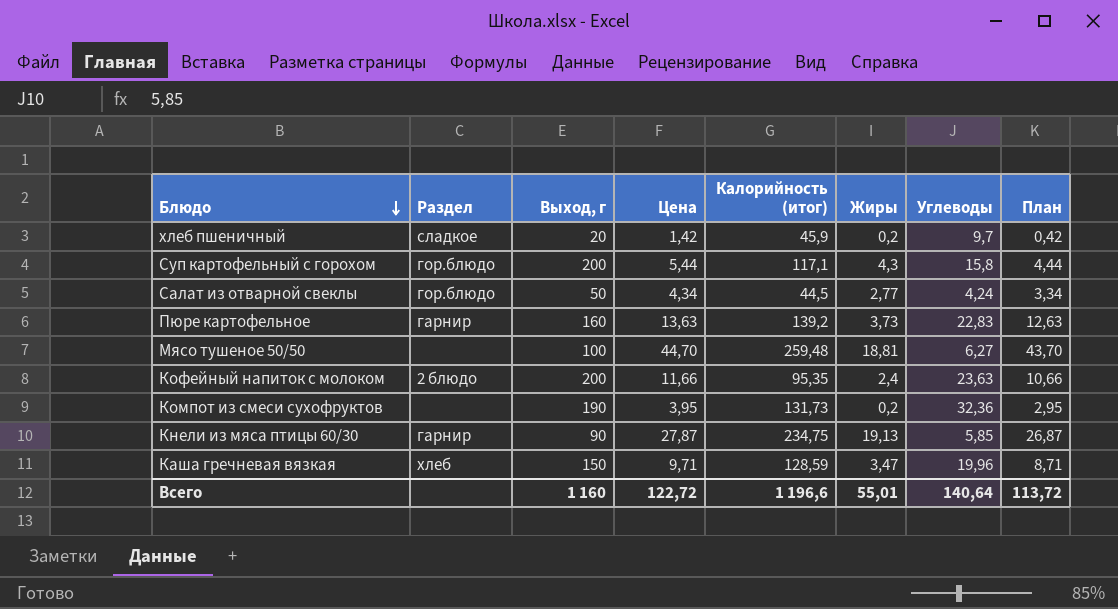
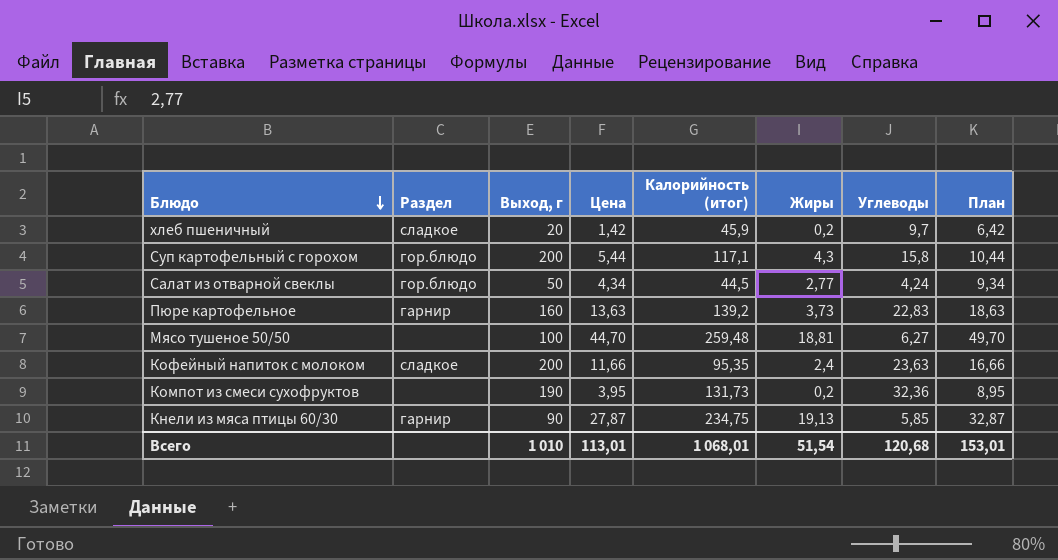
column План | formula: [Цена] - 1 -> [Цена] + 5
row Каша гречневая вязкая: хлеб | 150 | 9,71 | 128,59 | 3,47 | 19,96 | 8,71 -> none
Кофейный напиток с молоком | Раздел: 2 блюдо -> сладкое
Всего | Выход, г: 1 160 -> 1 010
Всего | Цена: 122,72 -> 113,01
Всего | Калорийность (итог): 1 196,6 -> 1 068,01
Всего | Жиры: 55,01 -> 51,54
Всего | Углеводы: 140,64 -> 120,68
Всего | План: 113,72 -> 153,01

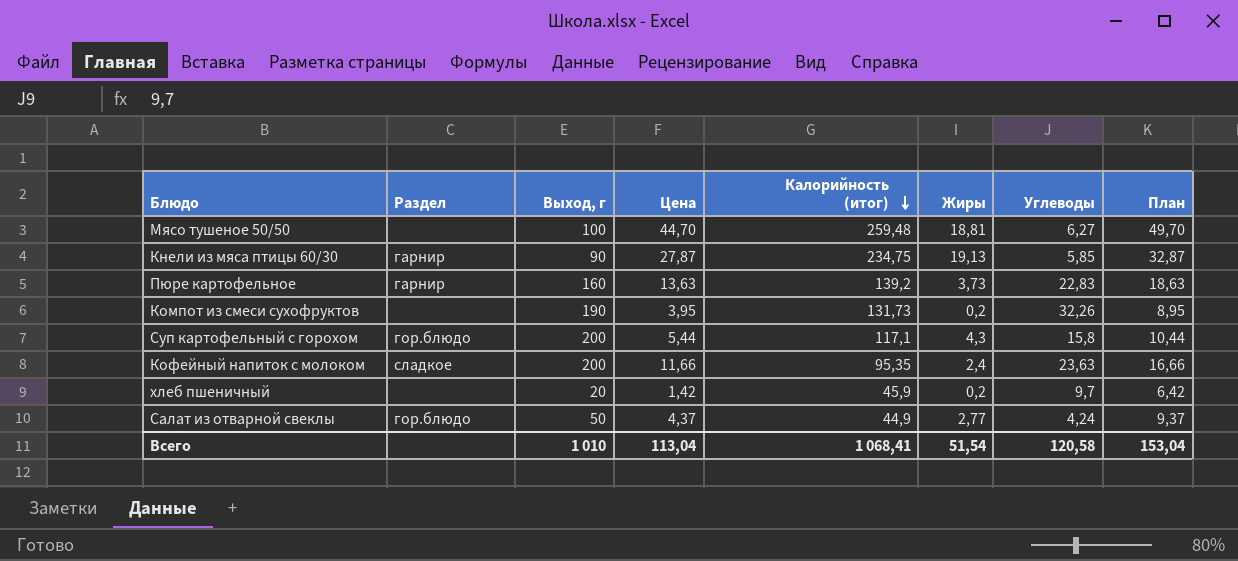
row order: Блюдо descending -> Калорийность (итог) descending
Компот из смеси сухофруктов | Углеводы: 32,36 -> 32,26
хлеб пшеничный | Раздел: сладкое -> none
Салат из отварной свеклы | Цена: 4,34 -> 4,37
Салат из отварной свеклы | Калорийность (итог): 44,5 -> 44,9
Салат из отварной свеклы | План: 9,34 -> 9,37
Всего | Цена: 113,01 -> 113,04
Всего | Калорийность (итог): 1 068,01 -> 1 068,41
Всего | Углеводы: 120,68 -> 120,58
Всего | План: 153,01 -> 153,04

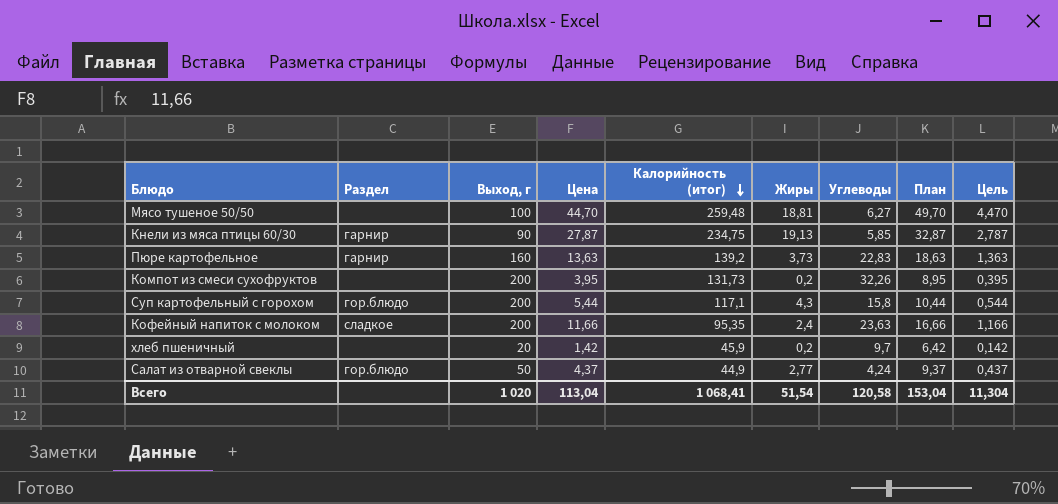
column Цель | formula: none -> [Цена] * 0,1
Компот из смеси сухофруктов | Выход, г: 190 -> 200
Всего | Выход, г: 1 010 -> 1 020

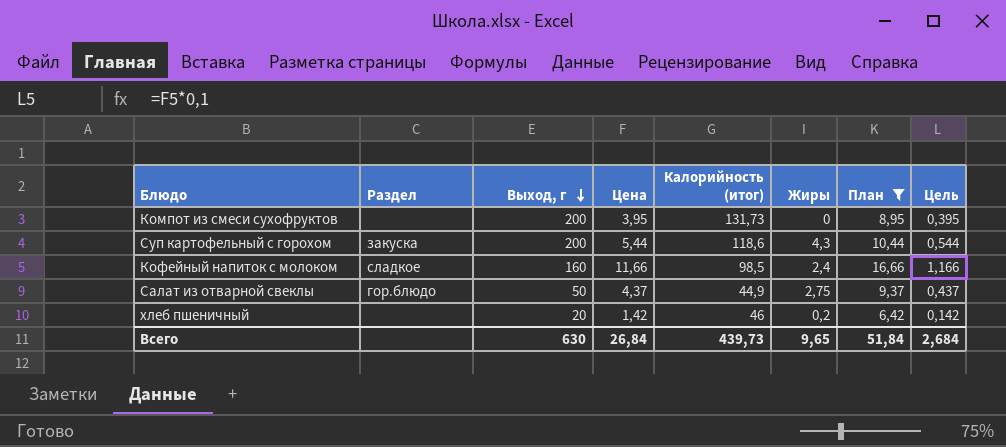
filter: none -> План <= 16,66
row order: Калорийность (итог) descending -> Выход, г descending
column Углеводы | position: 7 -> none
Компот из смеси сухофруктов | Жиры: 0,2 -> 0
Суп картофельный с горохом | Раздел: гор.блюдо -> закуска
Суп картофельный с горохом | Калорийность (итог): 117,1 -> 118,6
Кофейный напиток с молоком | Выход, г: 200 -> 160
Кофейный напиток с молоком | Калорийность (итог): 95,35 -> 98,5
Салат из отварной свеклы | Жиры: 2,77 -> 2,75
хлеб пшеничный | Калорийность (итог): 45,9 -> 46
Всего | Выход, г: 1 020 -> 630
Всего | Цена: 113,04 -> 26,84
Всего | Калорийность (итог): 1 068,41 -> 439,73
Всего | Жиры: 51,54 -> 9,65
Всего | План: 153,04 -> 51,84
Всего | Цель: 11,304 -> 2,684

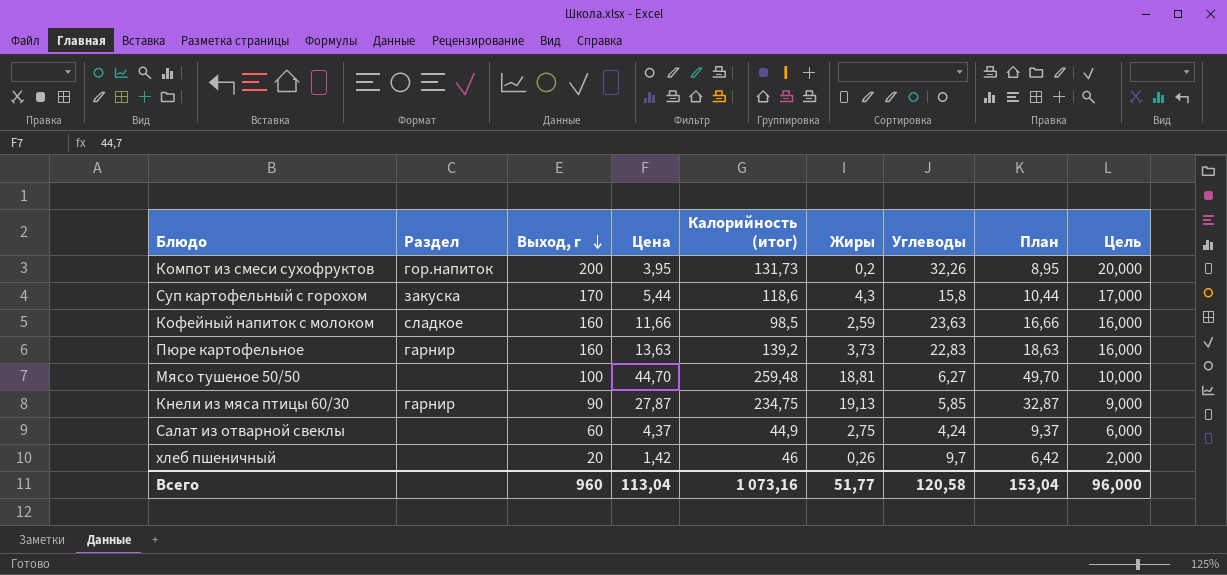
filter: План <= 16,66 -> none
column Углеводы | position: none -> 7
column Цель | formula: [Цена] * 0,1 -> [Выход, г] * 0,1
Компот из смеси сухофруктов | Раздел: none -> гор.напиток
Компот из смеси сухофруктов | Жиры: 0 -> 0,2
Суп картофельный с горохом | Выход, г: 200 -> 170
Кофейный напиток с молоком | Жиры: 2,4 -> 2,59
Салат из отварной свеклы | Раздел: гор.блюдо -> none
Салат из отварной свеклы | Выход, г: 50 -> 60
хлеб пшеничный | Жиры: 0,2 -> 0,26
Всего | Выход, г: 630 -> 960
Всего | Цена: 26,84 -> 113,04
Всего | Калорийность (итог): 439,73 -> 1 073,16
Всего | Жиры: 9,65 -> 51,77
Всего | План: 51,84 -> 153,04
Всего | Цель: 2,684 -> 96,000

